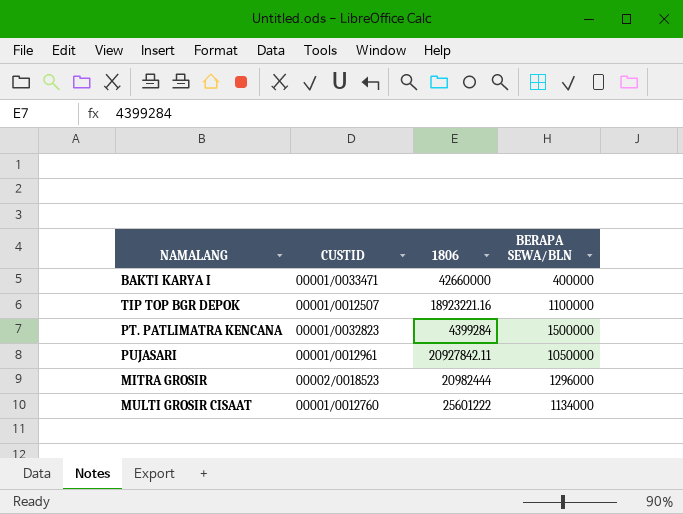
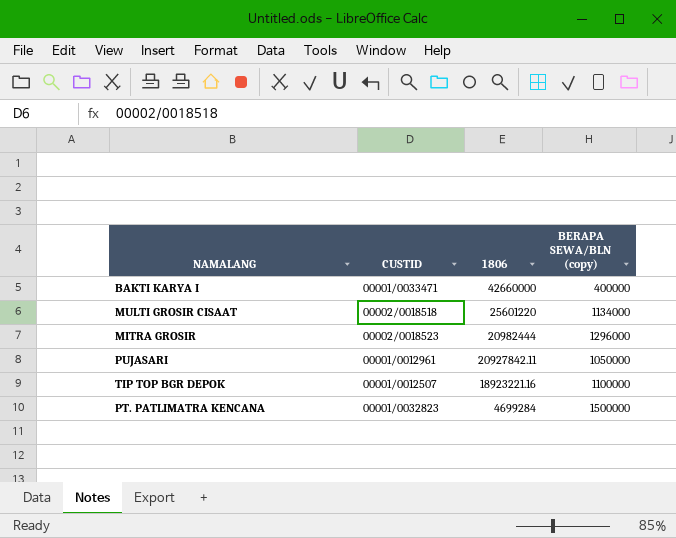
row order: none -> 1806 descending
column name: BERAPA SEWA/BLN -> BERAPA SEWA/BLN (copy)
MULTI GROSIR CISAAT | CUSTID: 00001/0012760 -> 00002/0018518
MULTI GROSIR CISAAT | 1806: 25601222 -> 25601220
PT. PATLIMATRA KENCANA | 1806: 4399284 -> 4699284

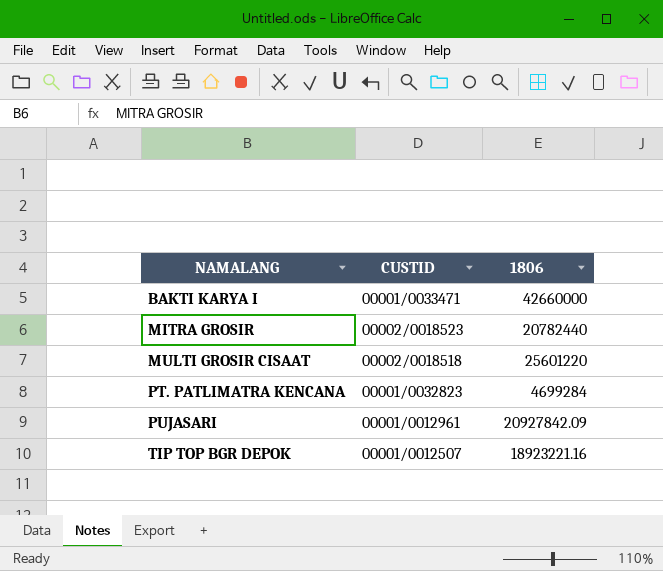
row order: 1806 descending -> NAMALANG ascending
column BERAPA SEWA/BLN (copy) | position: 4 -> none
MITRA GROSIR | 1806: 20982444 -> 20782440
PUJASARI | 1806: 20927842.11 -> 20927842.09

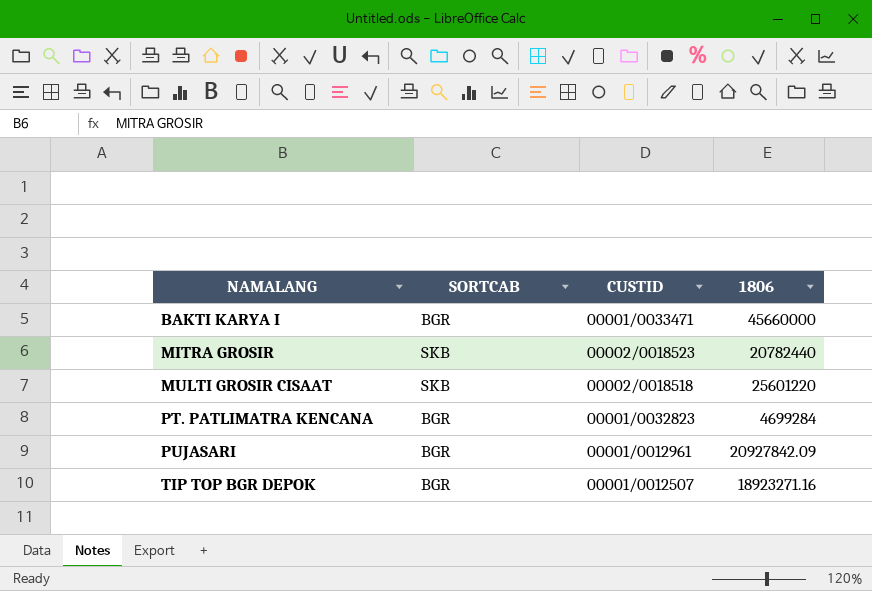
column SORTCAB | position: none -> 2
BAKTI KARYA I | 1806: 42660000 -> 45660000
TIP TOP BGR DEPOK | 1806: 18923221.16 -> 18923271.16

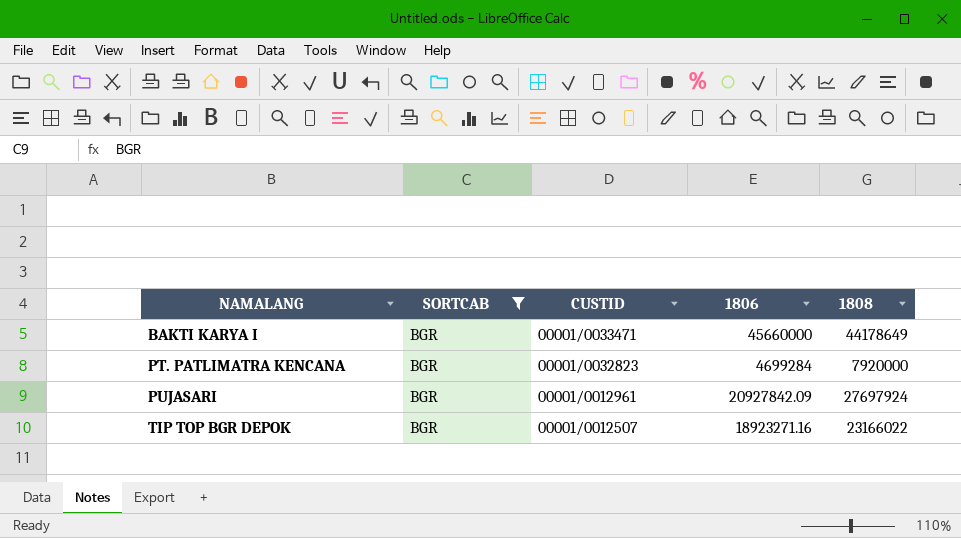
filter: none -> SORTCAB = BGR
column 1808 | position: none -> 5

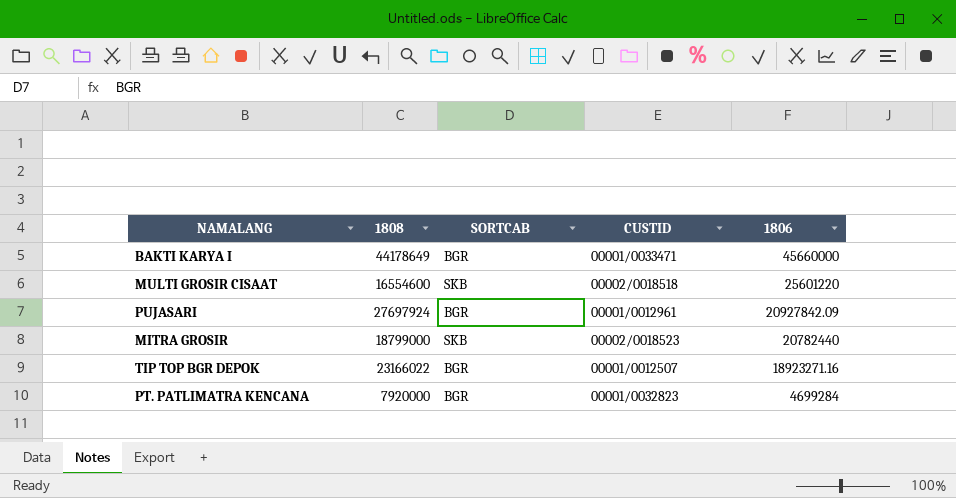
filter: SORTCAB = BGR -> none
row order: NAMALANG ascending -> 1806 descending
column 1808 | position: 5 -> 2

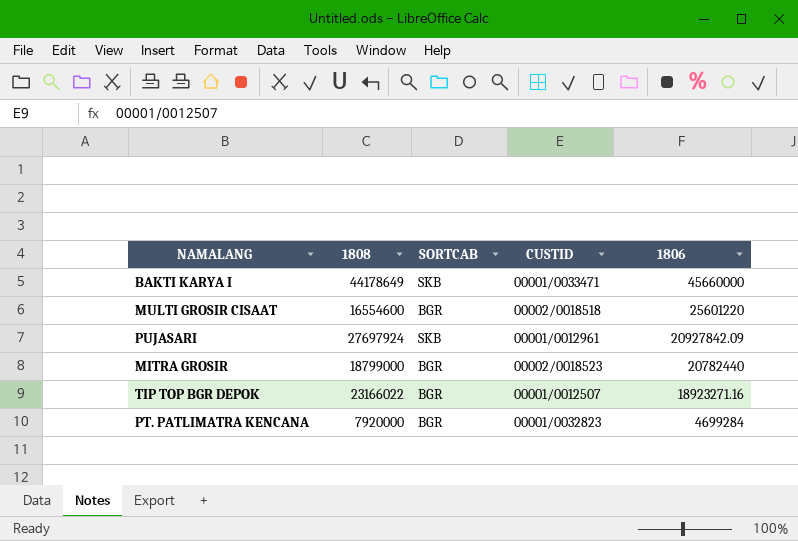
BAKTI KARYA I | SORTCAB: BGR -> SKB
MULTI GROSIR CISAAT | SORTCAB: SKB -> BGR
PUJASARI | SORTCAB: BGR -> SKB
MITRA GROSIR | SORTCAB: SKB -> BGR

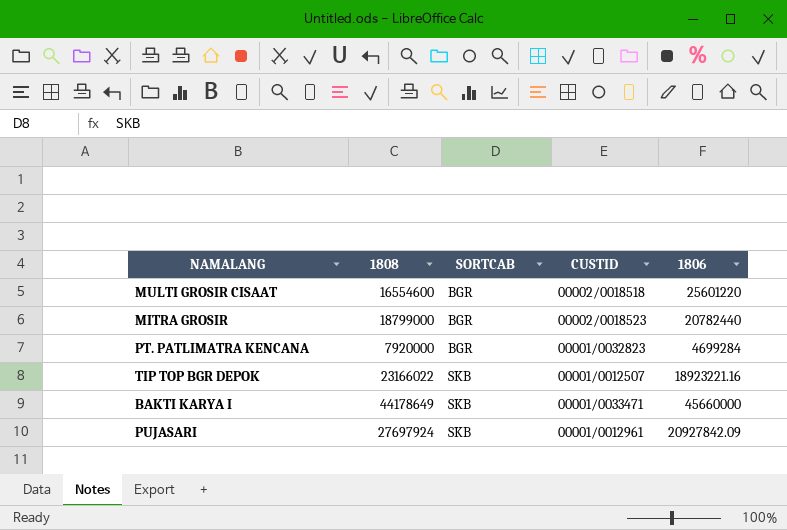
row order: 1806 descending -> SORTCAB ascending
TIP TOP BGR DEPOK | SORTCAB: BGR -> SKB
TIP TOP BGR DEPOK | 1806: 18923271.16 -> 18923221.16

